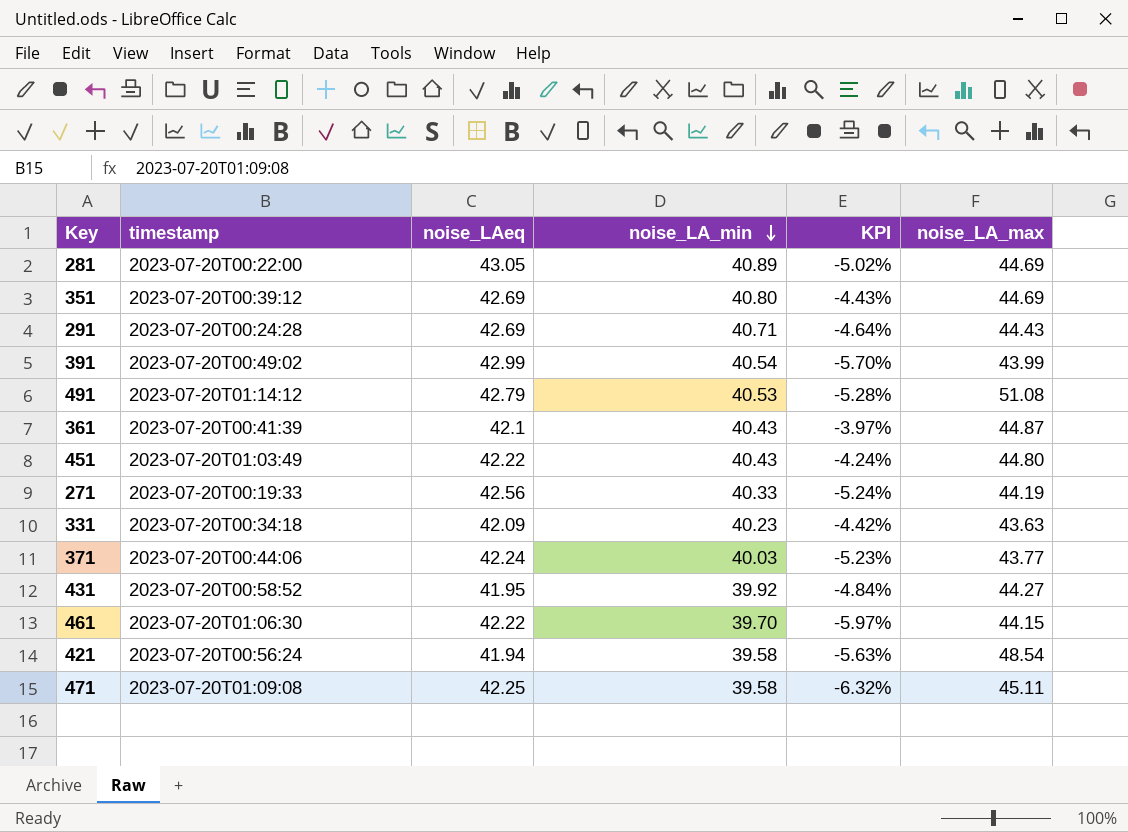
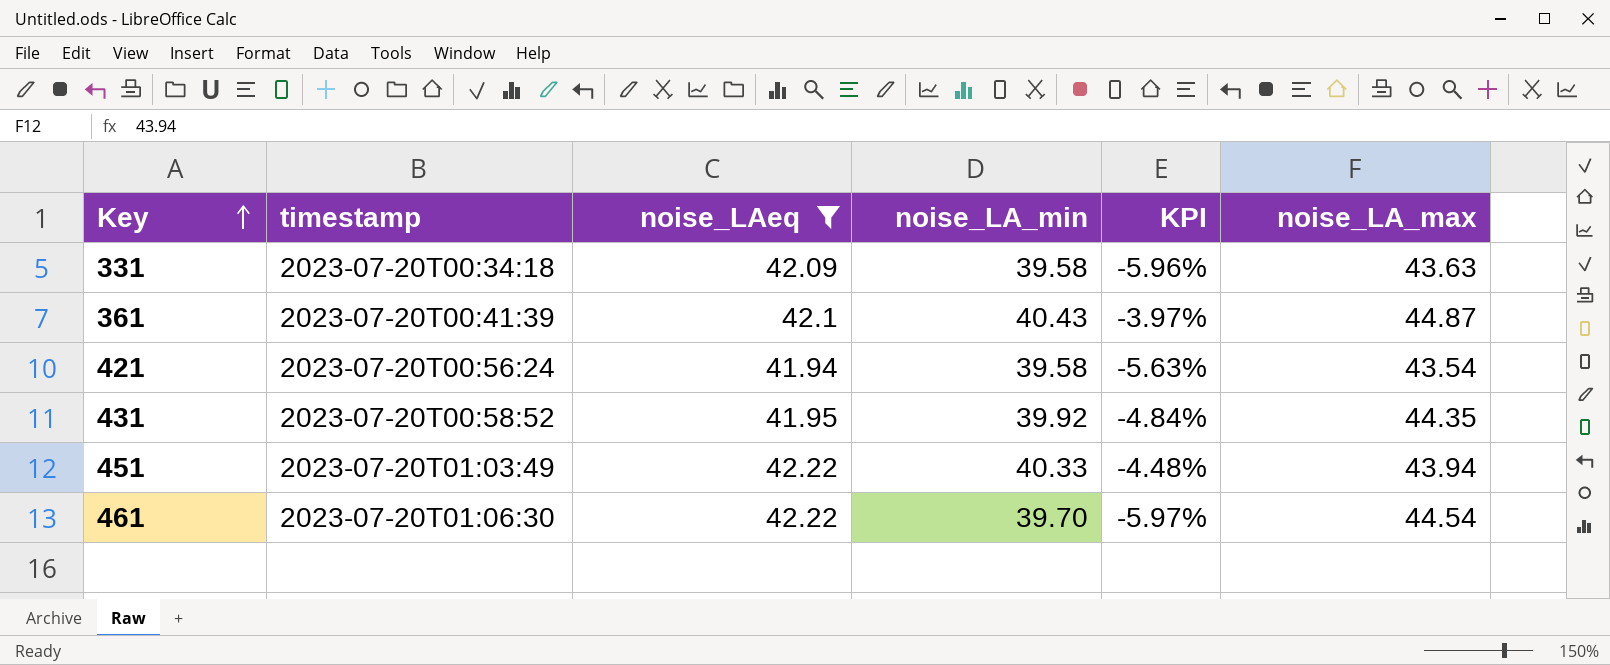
filter: none -> noise_LAeq <= 42.22
row order: noise_LA_min descending -> Key ascending
331 | noise_LA_min: 40.23 -> 39.58
331 | KPI: -4.42% -> -5.96%
421 | noise_LA_max: 48.54 -> 43.54
431 | noise_LA_max: 44.27 -> 44.35
451 | noise_LA_min: 40.43 -> 40.33
451 | KPI: -4.24% -> -4.48%
451 | noise_LA_max: 44.80 -> 43.94
461 | noise_LA_max: 44.15 -> 44.54

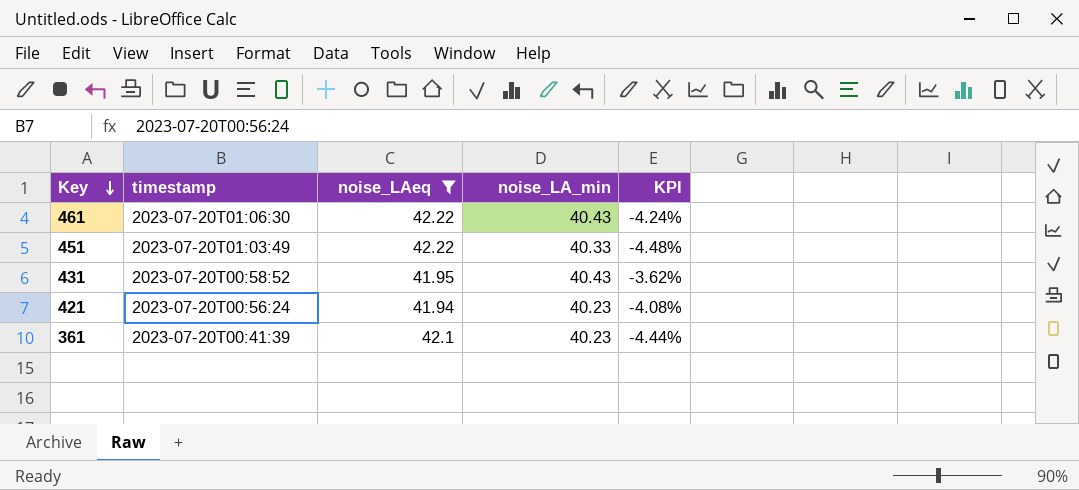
row order: Key ascending -> Key descending
column noise_LA_max | position: 6 -> none
row 331: 2023-07-20T00:34:18 | 42.09 | 39.58 | -5.96% | 43.63 -> none
461 | noise_LA_min: 39.70 -> 40.43
461 | KPI: -5.97% -> -4.24%
431 | noise_LA_min: 39.92 -> 40.43
431 | KPI: -4.84% -> -3.62%
421 | noise_LA_min: 39.58 -> 40.23
421 | KPI: -5.63% -> -4.08%
361 | noise_LA_min: 40.43 -> 40.23
361 | KPI: -3.97% -> -4.44%

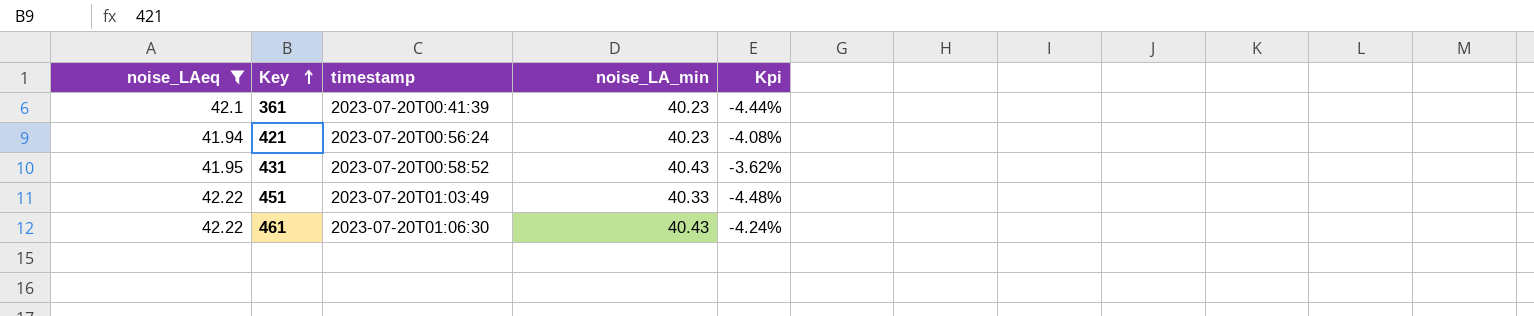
row order: Key descending -> Key ascending
column noise_LAeq | position: 3 -> 1
column name: KPI -> Kpi

